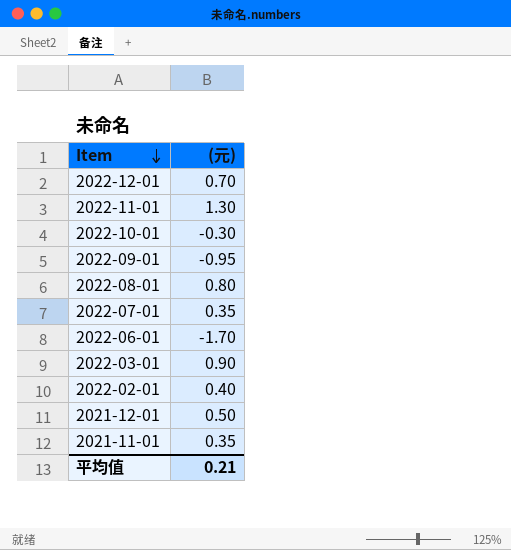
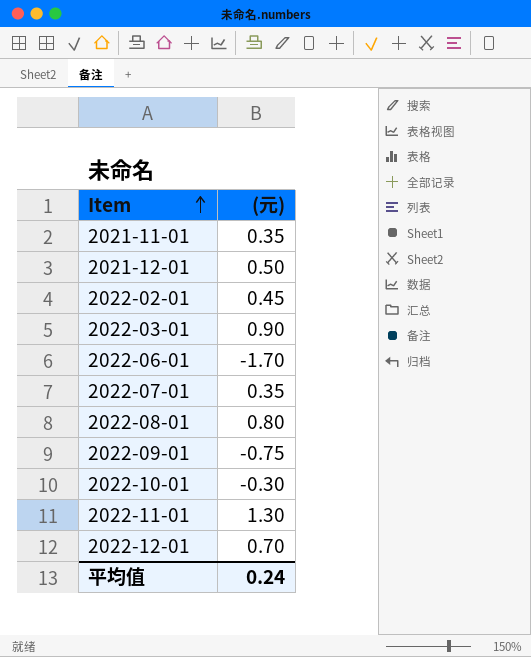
row order: Item descending -> Item ascending
2022-02-01 | (元): 0.40 -> 0.45
2022-09-01 | (元): -0.95 -> -0.75
平均值 | (元): 0.21 -> 0.24

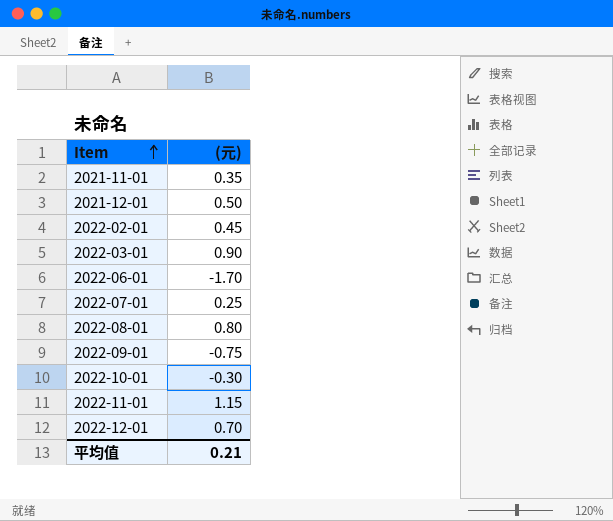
2022-07-01 | (元): 0.35 -> 0.25
2022-11-01 | (元): 1.30 -> 1.15
平均值 | (元): 0.24 -> 0.21

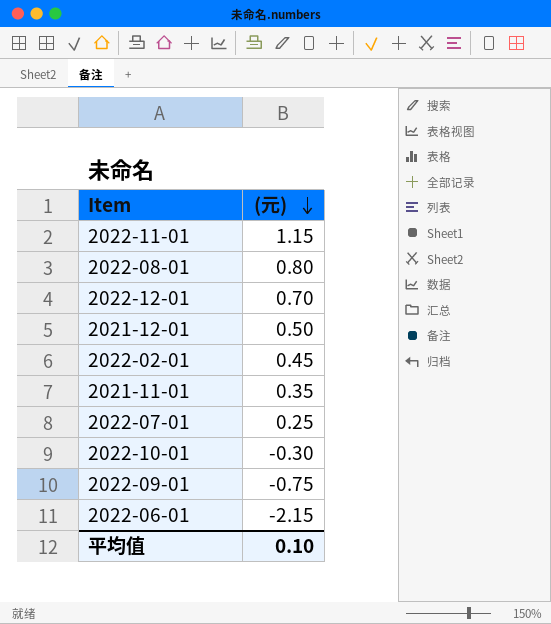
row order: Item ascending -> (元) descending
row 2022-03-01: 0.90 -> none
2022-06-01 | (元): -1.70 -> -2.15
平均值 | (元): 0.21 -> 0.10

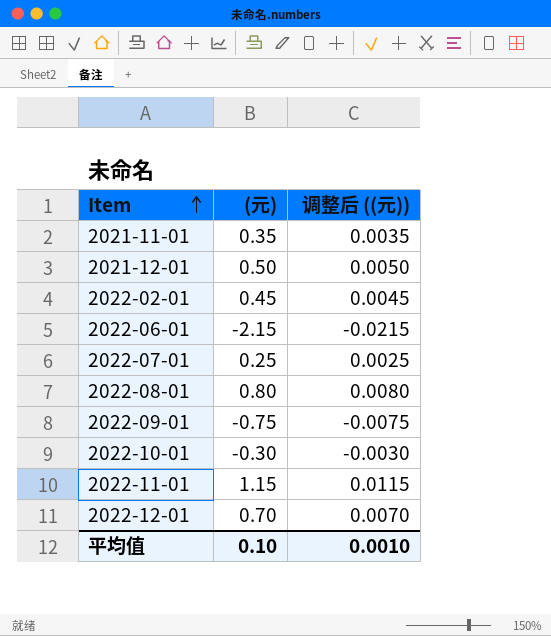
row order: (元) descending -> Item ascending
column 调整后 ((元)) | formula: none -> [(元)] * 0.01

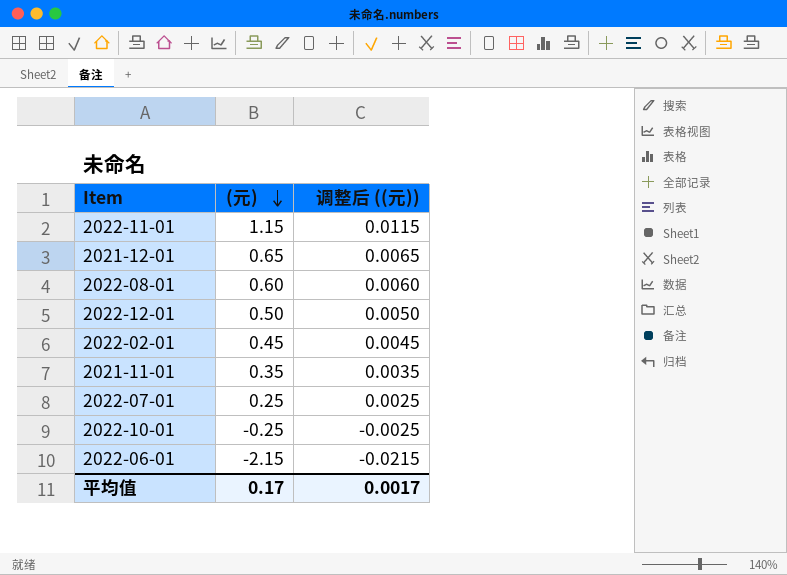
row order: Item ascending -> (元) descending
row 2022-09-01: -0.75 | -0.0075 -> none
2021-12-01 | (元): 0.50 -> 0.65
2021-12-01 | 调整后 ((元)): 0.0050 -> 0.0065
2022-08-01 | (元): 0.80 -> 0.60
2022-08-01 | 调整后 ((元)): 0.0080 -> 0.0060
2022-12-01 | (元): 0.70 -> 0.50
2022-12-01 | 调整后 ((元)): 0.0070 -> 0.0050
2022-10-01 | (元): -0.30 -> -0.25
2022-10-01 | 调整后 ((元)): -0.0030 -> -0.0025
平均值 | (元): 0.10 -> 0.17
平均值 | 调整后 ((元)): 0.0010 -> 0.0017

